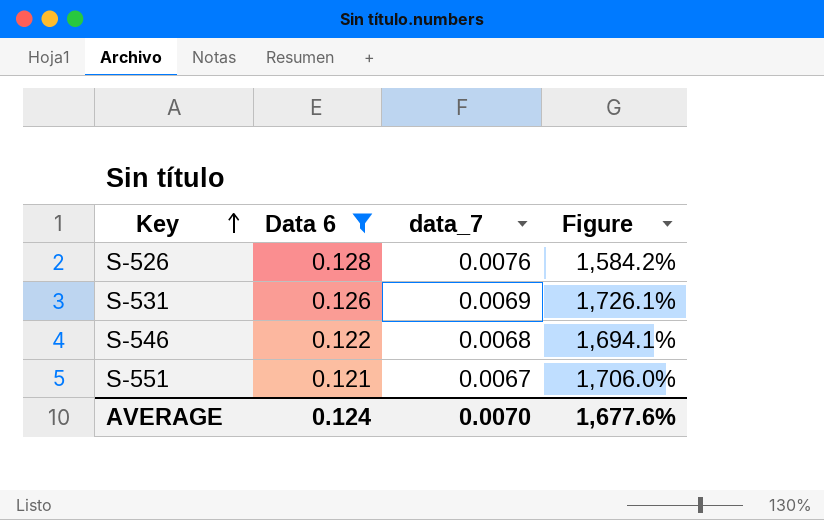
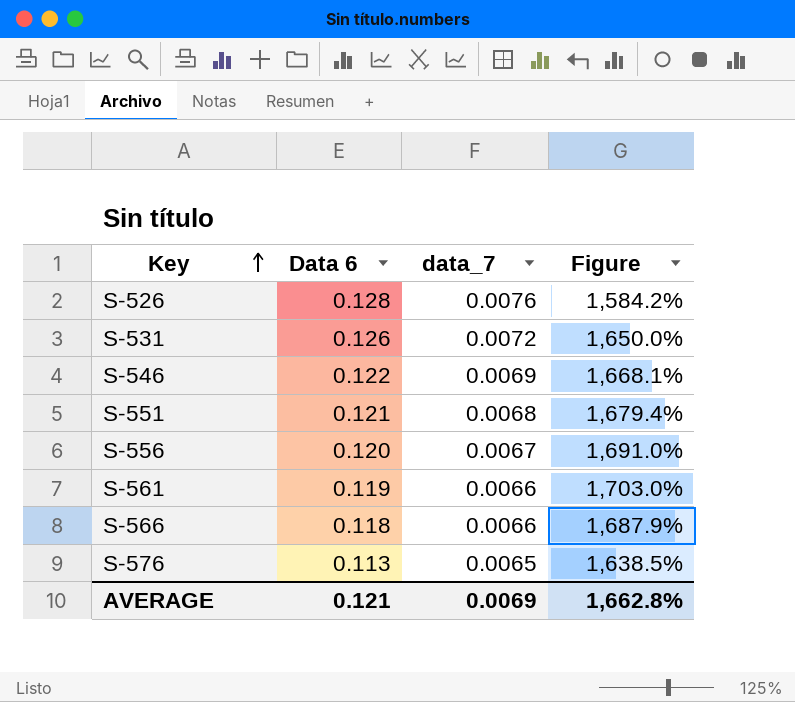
filter: Data 6 >= 0.121 -> none
S-531 | data_7: 0.0069 -> 0.0072
S-531 | Figure: 1,726.1% -> 1,650.0%
S-546 | data_7: 0.0068 -> 0.0069
S-546 | Figure: 1,694.1% -> 1,668.1%
S-551 | data_7: 0.0067 -> 0.0068
S-551 | Figure: 1,706.0% -> 1,679.4%
AVERAGE | Data 6: 0.124 -> 0.121
AVERAGE | data_7: 0.0070 -> 0.0069
AVERAGE | Figure: 1,677.6% -> 1,662.8%

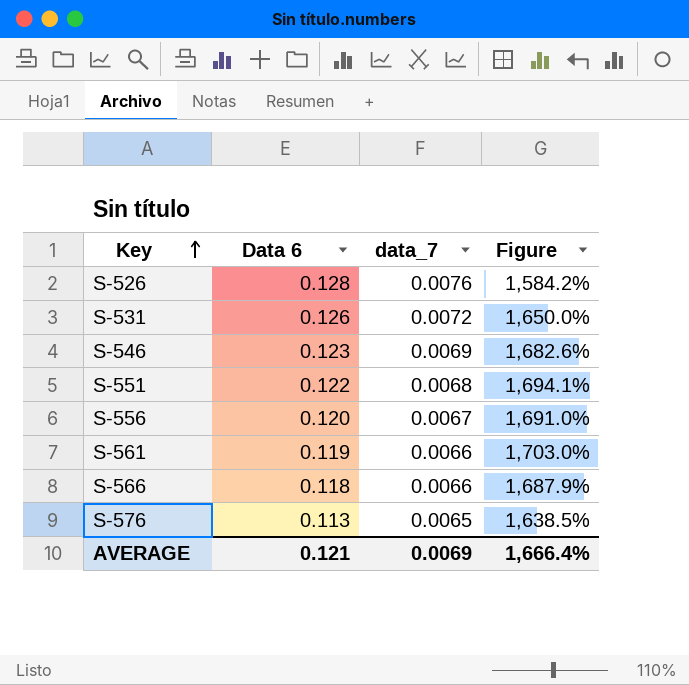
S-546 | Data 6: 0.122 -> 0.123
S-546 | Figure: 1,668.1% -> 1,682.6%
S-551 | Data 6: 0.121 -> 0.122
S-551 | Figure: 1,679.4% -> 1,694.1%
AVERAGE | Figure: 1,662.8% -> 1,666.4%

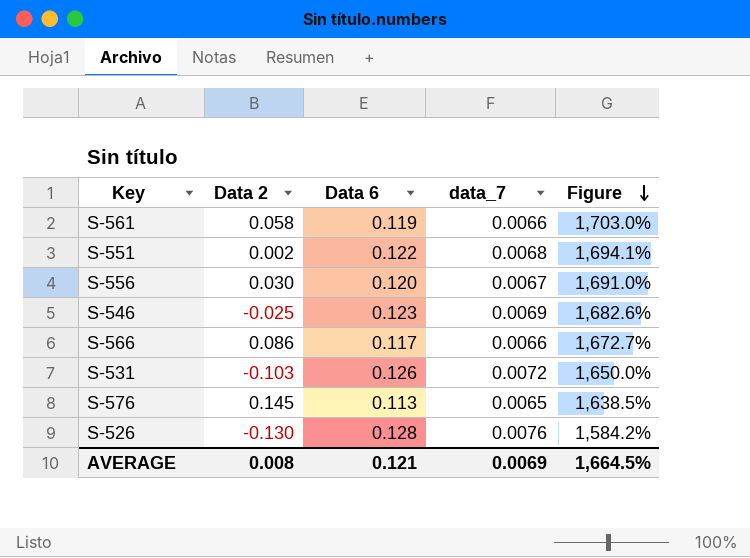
row order: Key ascending -> Figure descending
column Data 2 | position: none -> 2
S-566 | Data 6: 0.118 -> 0.117
S-566 | Figure: 1,687.9% -> 1,672.7%
AVERAGE | Figure: 1,666.4% -> 1,664.5%

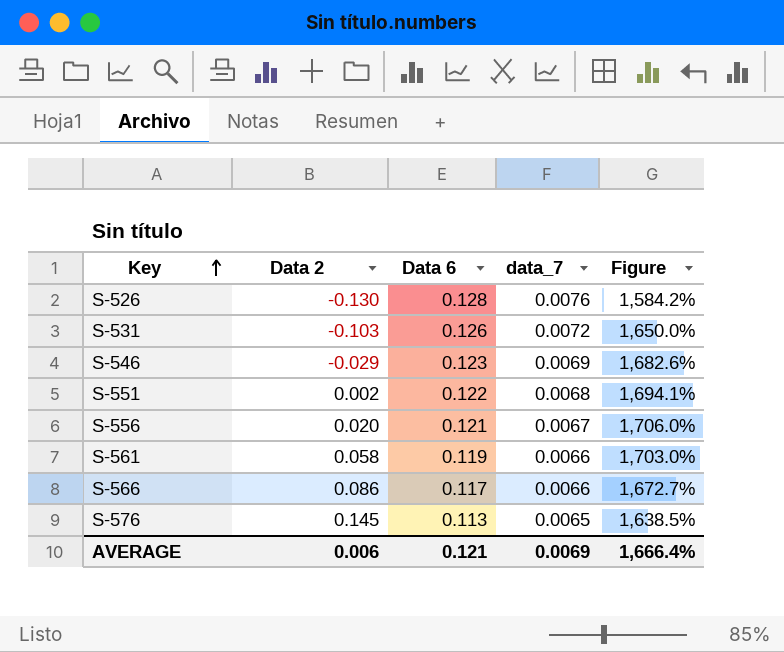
row order: Figure descending -> Key ascending
S-546 | Data 2: -0.025 -> -0.029
S-556 | Data 2: 0.030 -> 0.020
S-556 | Data 6: 0.120 -> 0.121
S-556 | Figure: 1,691.0% -> 1,706.0%
AVERAGE | Data 2: 0.008 -> 0.006
AVERAGE | Figure: 1,664.5% -> 1,666.4%

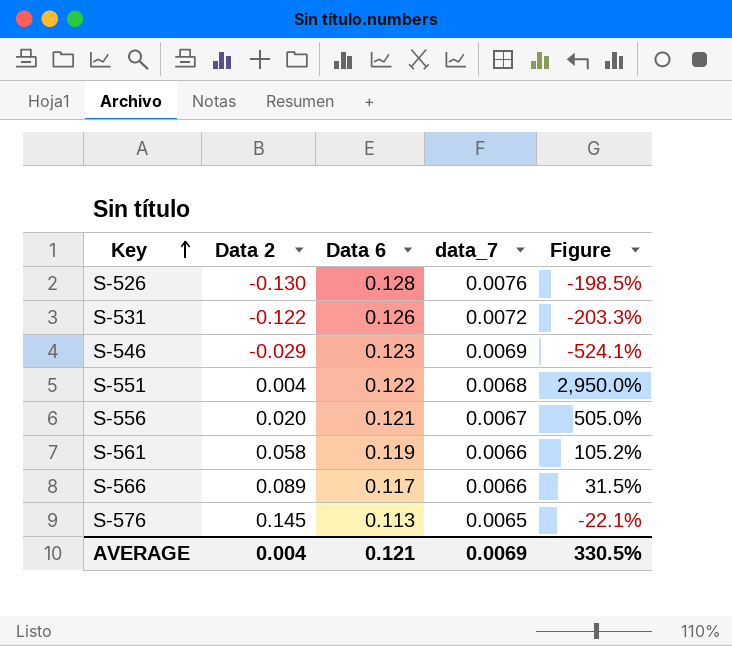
column Figure | formula: ([Data 6] - [data_7]) / [data_7] -> ([Data 6] - [Data 2]) / [Data 2]
S-531 | Data 2: -0.103 -> -0.122
S-551 | Data 2: 0.002 -> 0.004
S-566 | Data 2: 0.086 -> 0.089
AVERAGE | Data 2: 0.006 -> 0.004
AVERAGE | Figure: 1,666.4% -> 330.5%

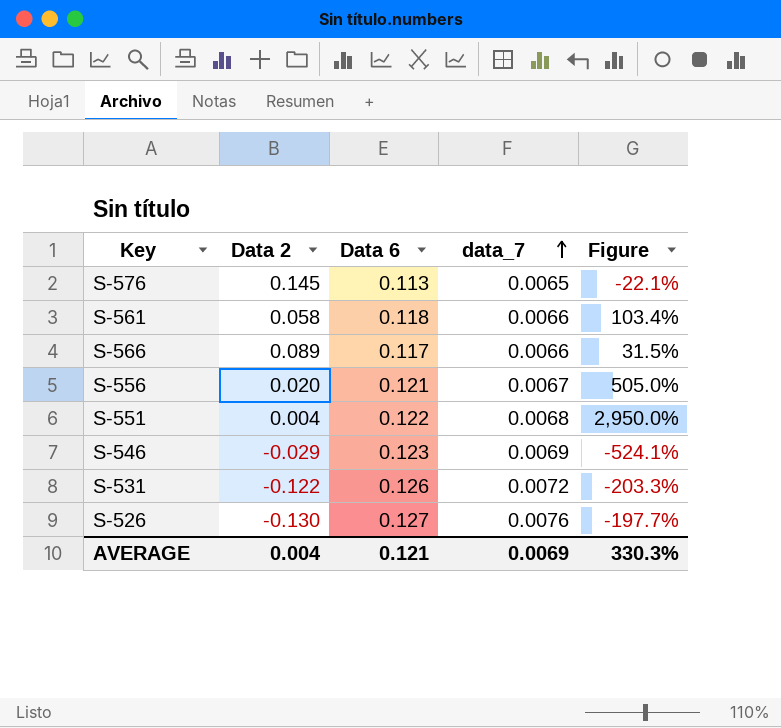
row order: Key ascending -> data_7 ascending
S-561 | Data 6: 0.119 -> 0.118
S-561 | Figure: 105.2% -> 103.4%
S-526 | Data 6: 0.128 -> 0.127
S-526 | Figure: -198.5% -> -197.7%
AVERAGE | Figure: 330.5% -> 330.3%

